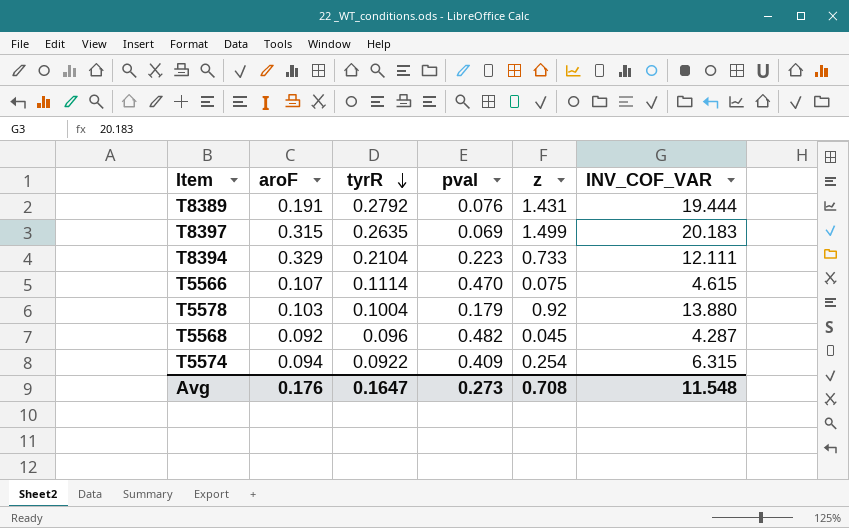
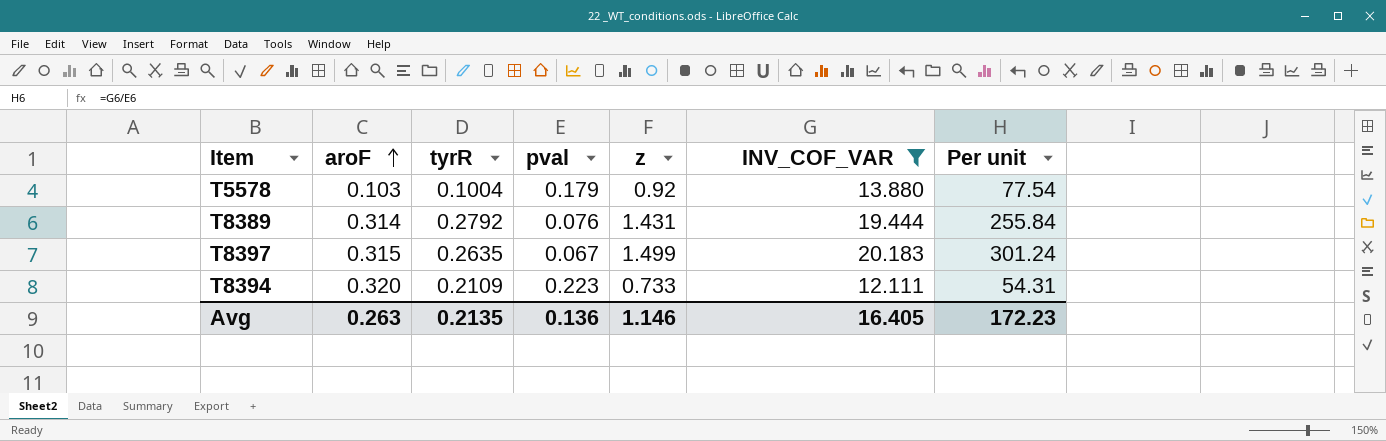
filter: none -> INV_COF_VAR >= 12.111
row order: tyrR descending -> aroF ascending
column Per unit | formula: none -> [INV_COF_VAR] / [pval]
T8389 | aroF: 0.191 -> 0.314
T8397 | pval: 0.069 -> 0.067
T8394 | aroF: 0.329 -> 0.320
T8394 | tyrR: 0.2104 -> 0.2109
Avg | aroF: 0.176 -> 0.263
Avg | tyrR: 0.1647 -> 0.2135
Avg | pval: 0.273 -> 0.136
Avg | z: 0.708 -> 1.146
Avg | INV_COF_VAR: 11.548 -> 16.405

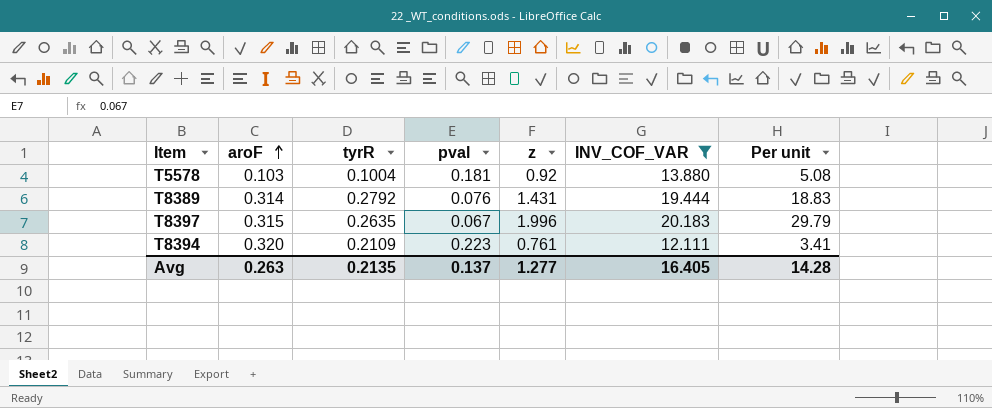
column Per unit | formula: [INV_COF_VAR] / [pval] -> [z] / [pval]
T5578 | pval: 0.179 -> 0.181
T8397 | z: 1.499 -> 1.996
T8394 | z: 0.733 -> 0.761
Avg | pval: 0.136 -> 0.137
Avg | z: 1.146 -> 1.277
Avg | Per unit: 172.23 -> 14.28

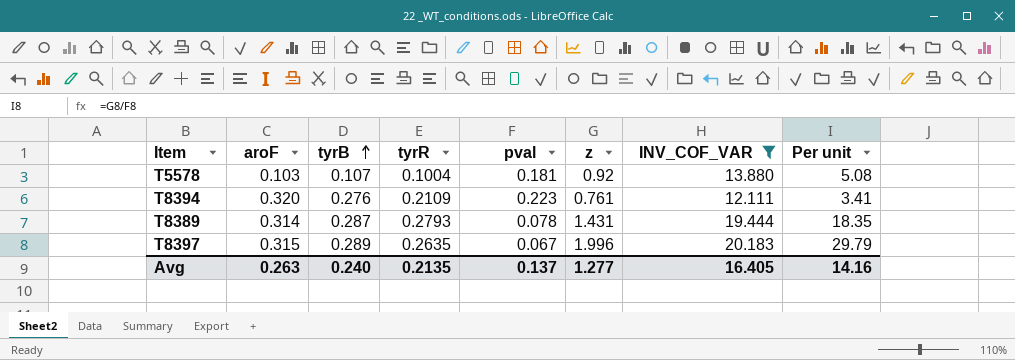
row order: aroF ascending -> tyrB ascending
column tyrB | position: none -> 3
T8389 | tyrR: 0.2792 -> 0.2793
T8389 | pval: 0.076 -> 0.078
T8389 | Per unit: 18.83 -> 18.35
Avg | Per unit: 14.28 -> 14.16

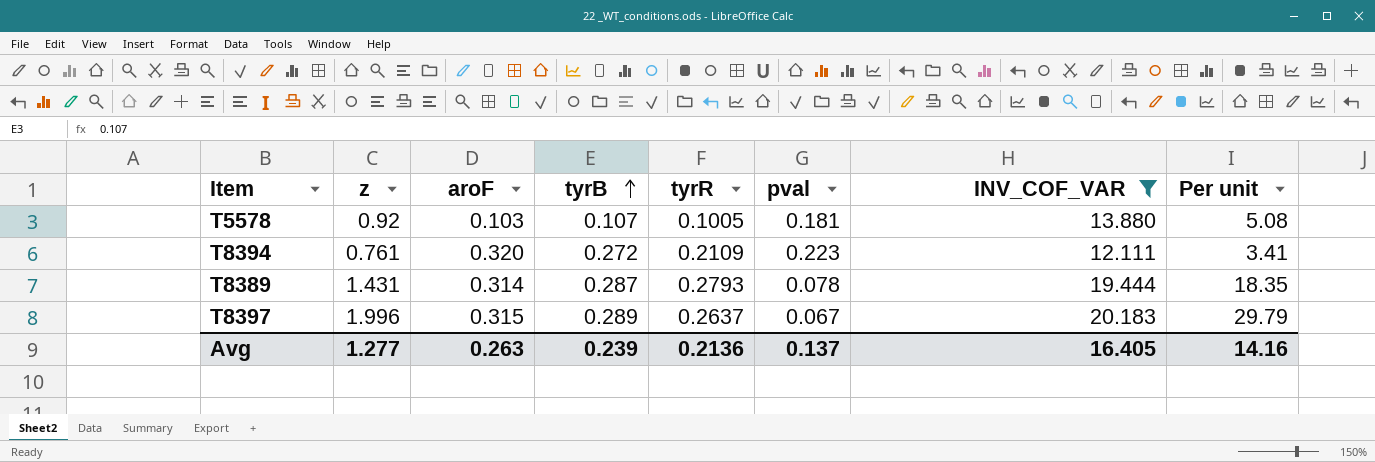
column z | position: 6 -> 2
T5578 | tyrR: 0.1004 -> 0.1005
T8394 | tyrB: 0.276 -> 0.272
T8397 | tyrR: 0.2635 -> 0.2637
Avg | tyrB: 0.240 -> 0.239
Avg | tyrR: 0.2135 -> 0.2136

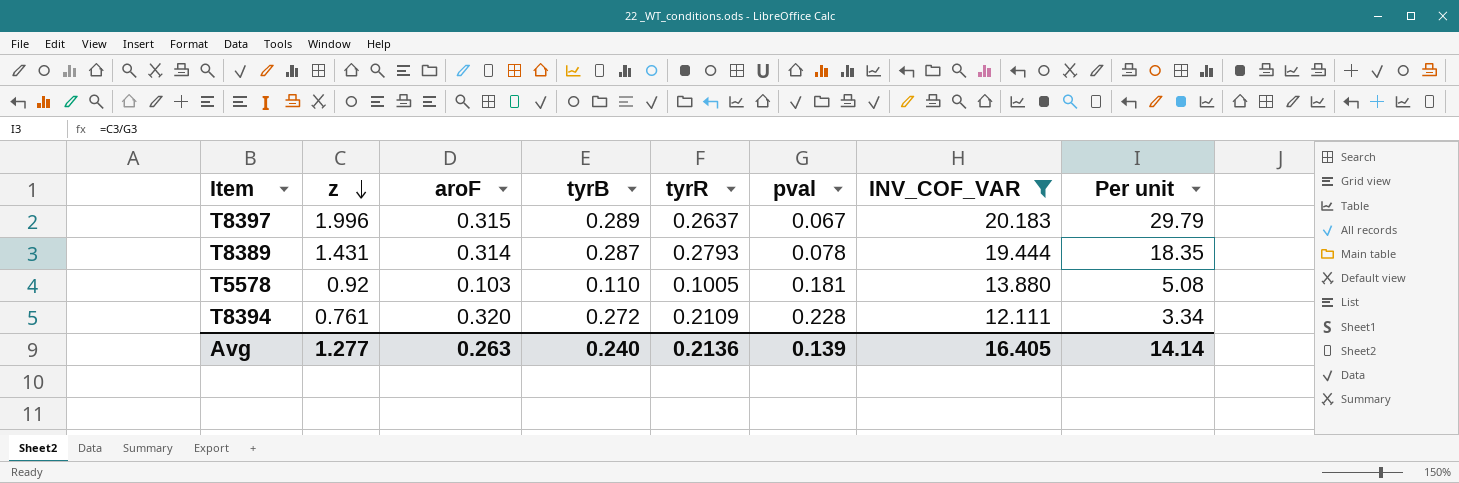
row order: tyrB ascending -> z descending
T5578 | tyrB: 0.107 -> 0.110
T8394 | pval: 0.223 -> 0.228
T8394 | Per unit: 3.41 -> 3.34
Avg | tyrB: 0.239 -> 0.240
Avg | pval: 0.137 -> 0.139
Avg | Per unit: 14.16 -> 14.14

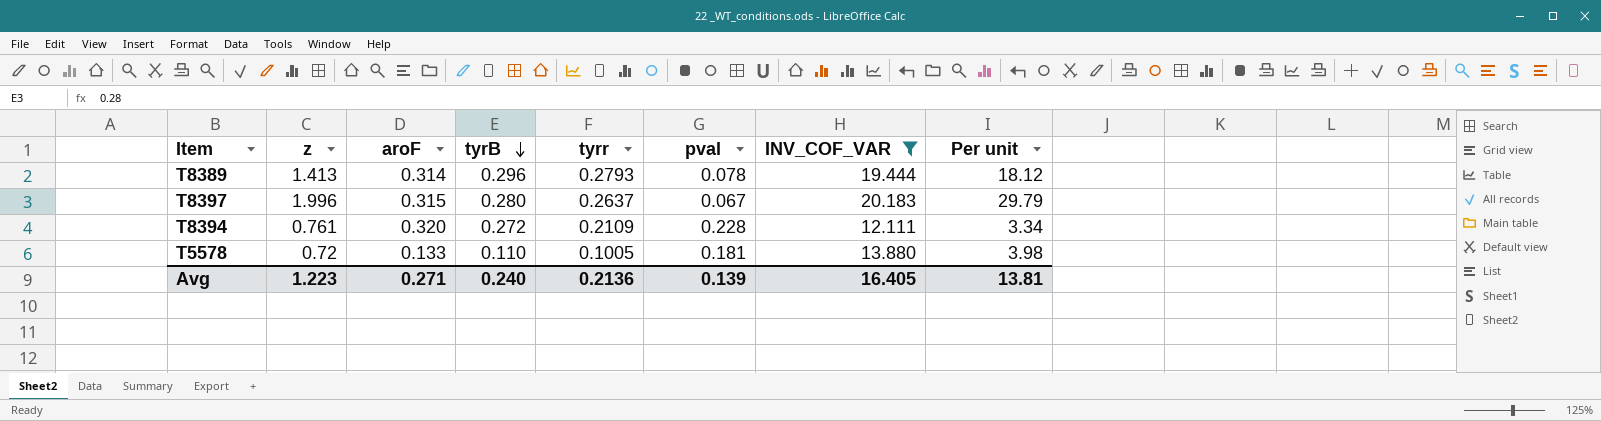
row order: z descending -> tyrB descending
column name: tyrR -> tyrr
T8389 | z: 1.431 -> 1.413
T8389 | tyrB: 0.287 -> 0.296
T8389 | Per unit: 18.35 -> 18.12
T8397 | tyrB: 0.289 -> 0.280
T5578 | z: 0.92 -> 0.72
T5578 | aroF: 0.103 -> 0.133
T5578 | Per unit: 5.08 -> 3.98
Avg | z: 1.277 -> 1.223
Avg | aroF: 0.263 -> 0.271
Avg | Per unit: 14.14 -> 13.81

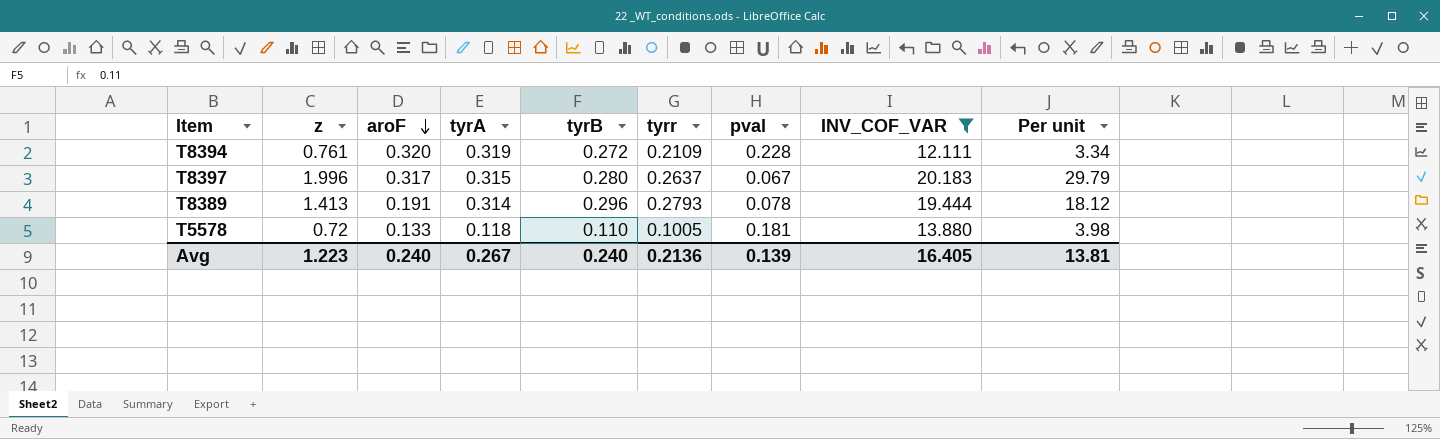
row order: tyrB descending -> aroF descending
column tyrA | position: none -> 4
T8397 | aroF: 0.315 -> 0.317
T8389 | aroF: 0.314 -> 0.191
Avg | aroF: 0.271 -> 0.240

